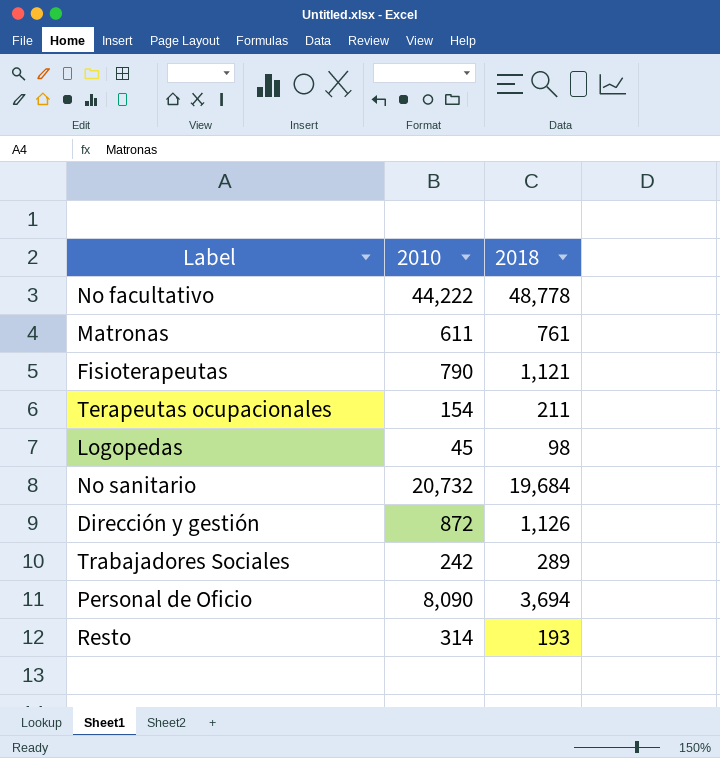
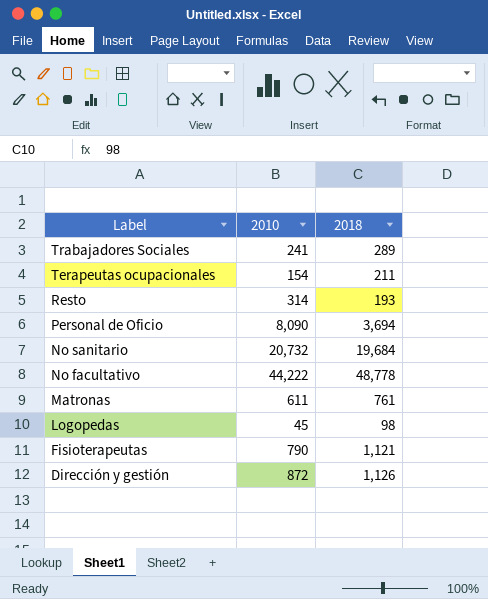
row order: none -> Label descending
Trabajadores Sociales | 2010: 242 -> 241

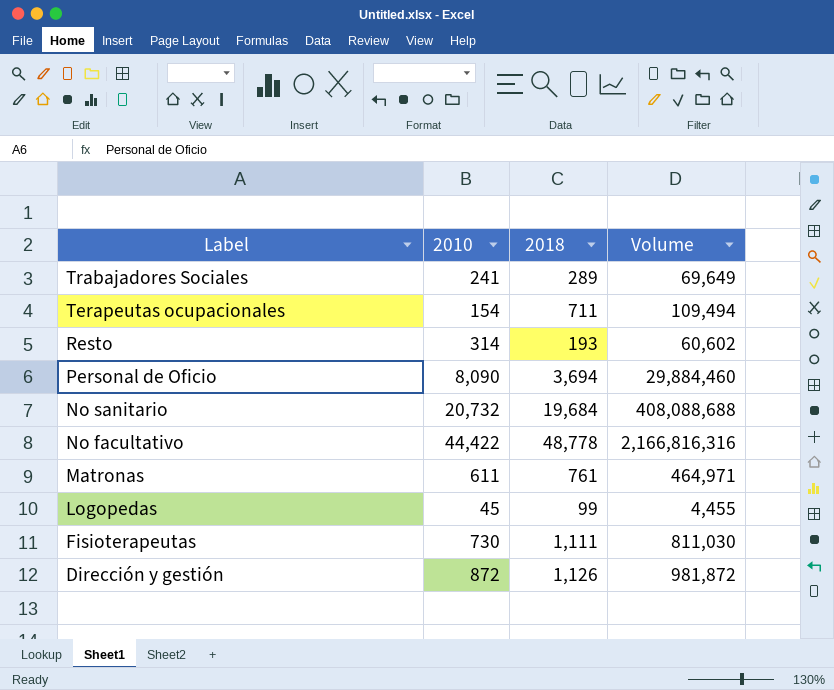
column Volume | formula: none -> [2010] * [2018]
Terapeutas ocupacionales | 2018: 211 -> 711
No facultativo | 2010: 44,222 -> 44,422
Logopedas | 2018: 98 -> 99
Fisioterapeutas | 2010: 790 -> 730
Fisioterapeutas | 2018: 1,121 -> 1,111

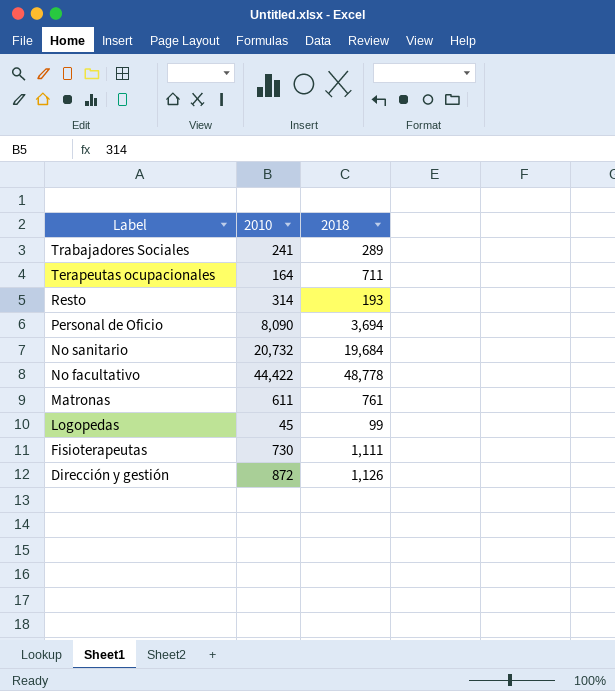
column Volume | formula: [2010] * [2018] -> none
Terapeutas ocupacionales | 2010: 154 -> 164

